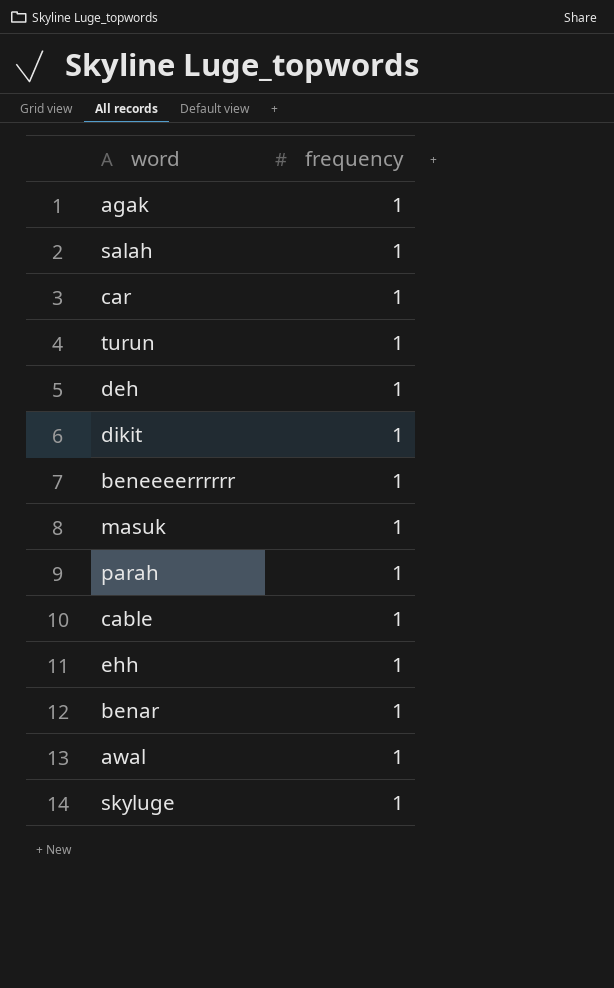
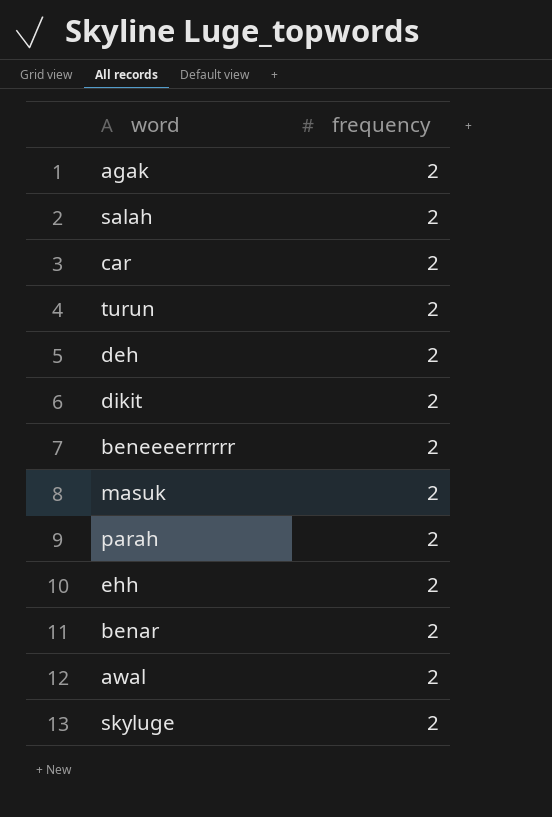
row cable: 1 -> none
agak | frequency: 1 -> 2
salah | frequency: 1 -> 2
car | frequency: 1 -> 2
turun | frequency: 1 -> 2
deh | frequency: 1 -> 2
dikit | frequency: 1 -> 2
beneeeerrrrrr | frequency: 1 -> 2
masuk | frequency: 1 -> 2
parah | frequency: 1 -> 2
ehh | frequency: 1 -> 2
benar | frequency: 1 -> 2
awal | frequency: 1 -> 2
skyluge | frequency: 1 -> 2

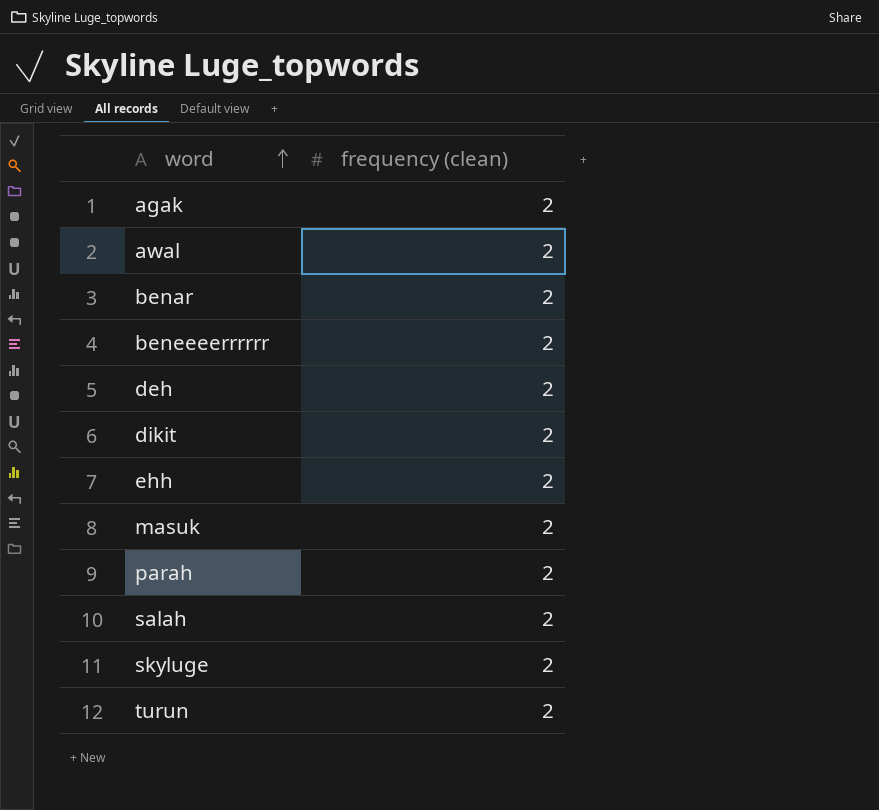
row order: none -> word ascending
column name: frequency -> frequency (clean)
row car: 2 -> none

